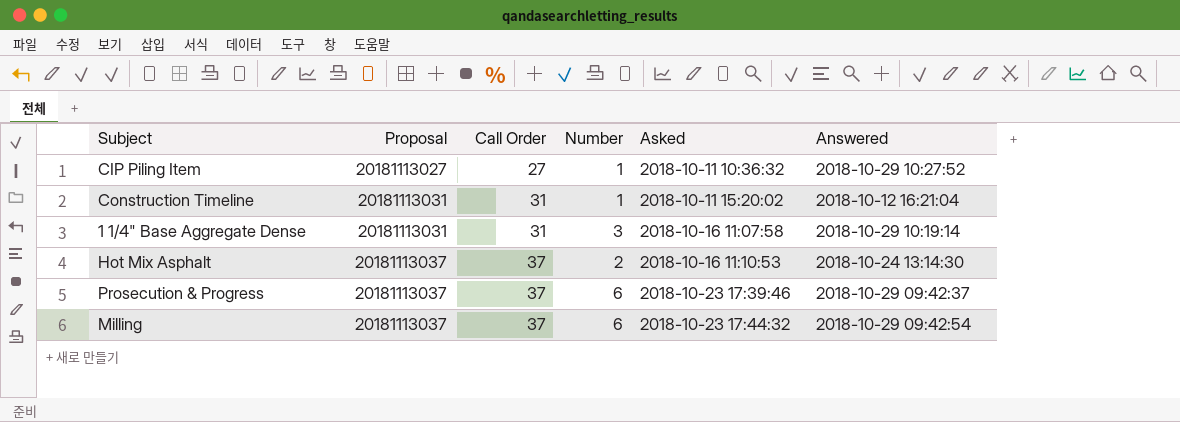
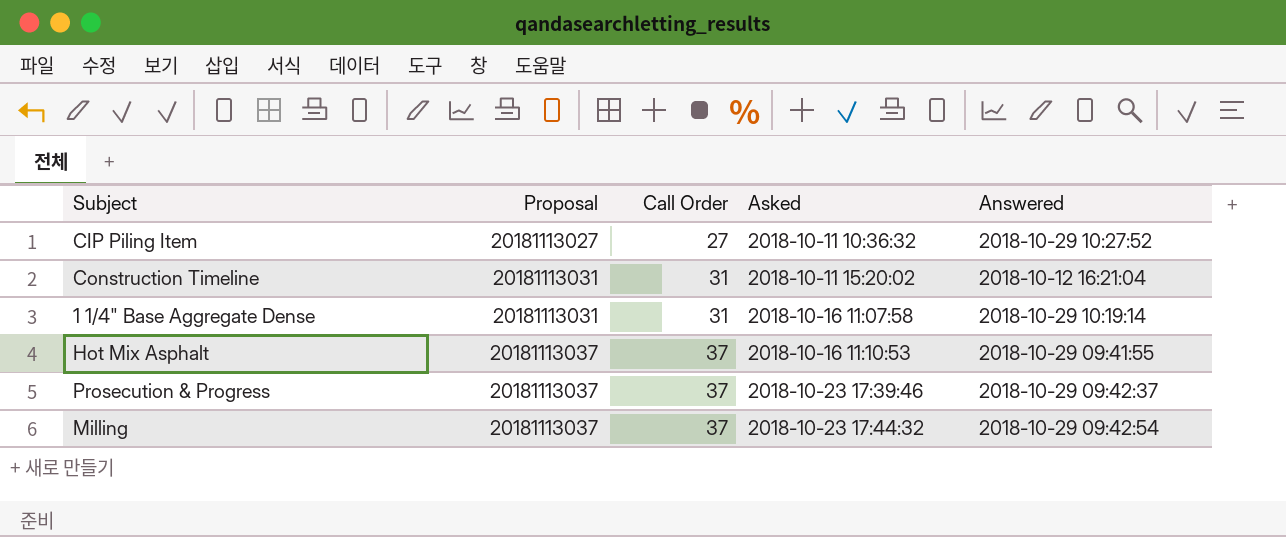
column Number | position: 4 -> none
Hot Mix Asphalt | Answered: 2018-10-24 13:14:30 -> 2018-10-29 09:41:55

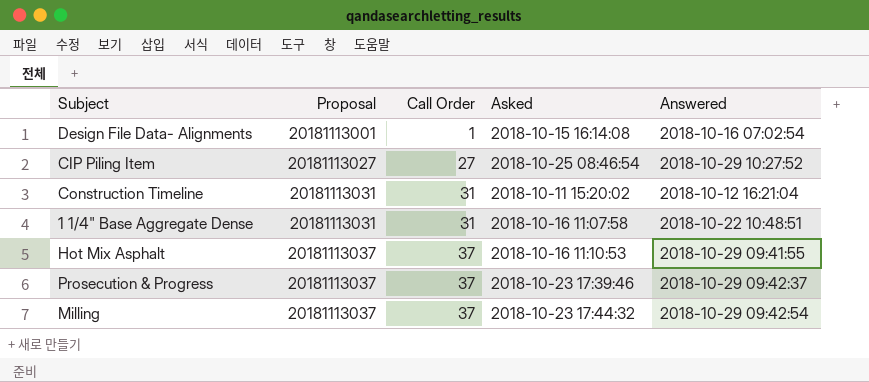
row Design File Data- Alignments: none -> 20181113001 | 1 | 2018-10-15 16:14:08 | 2018-10-16 07:02:54
CIP Piling Item | Asked: 2018-10-11 10:36:32 -> 2018-10-25 08:46:54
1 1/4" Base Aggregate Dense | Answered: 2018-10-29 10:19:14 -> 2018-10-22 10:48:51

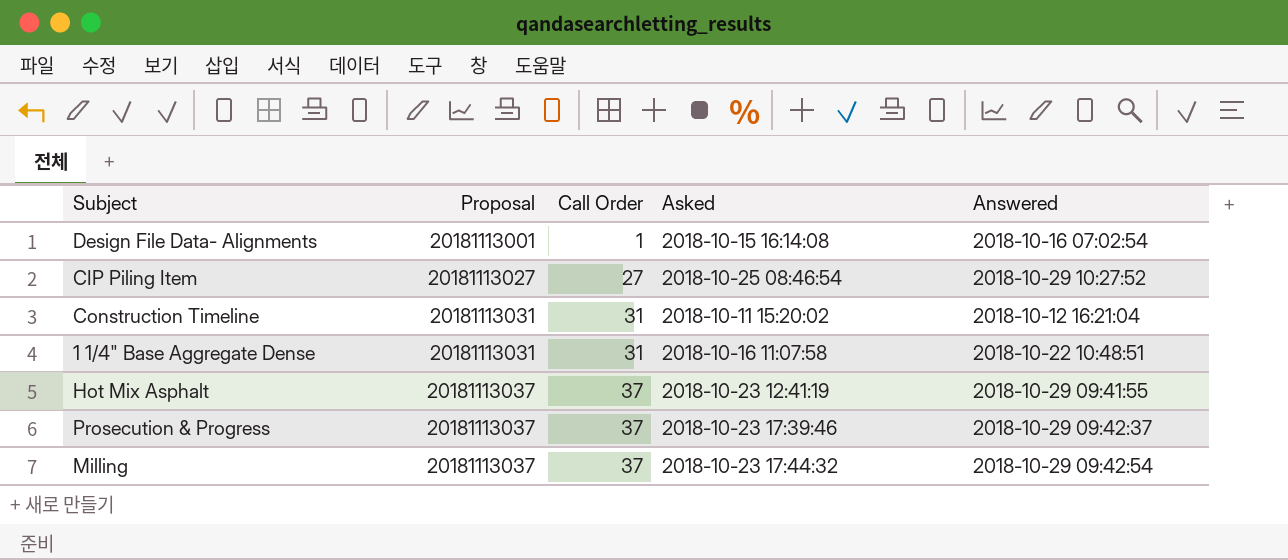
Hot Mix Asphalt | Asked: 2018-10-16 11:10:53 -> 2018-10-23 12:41:19

